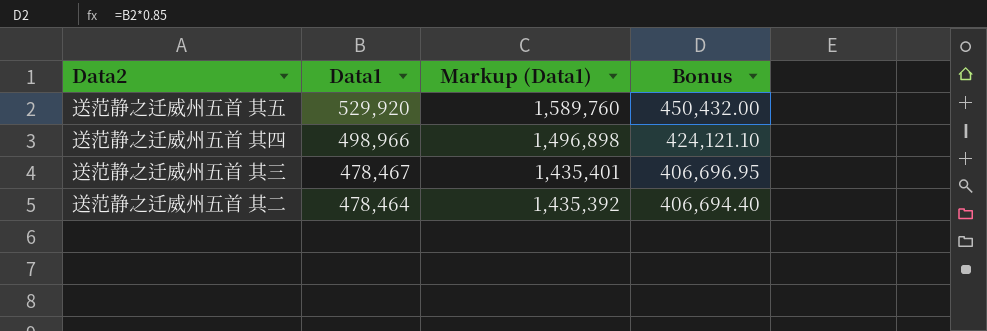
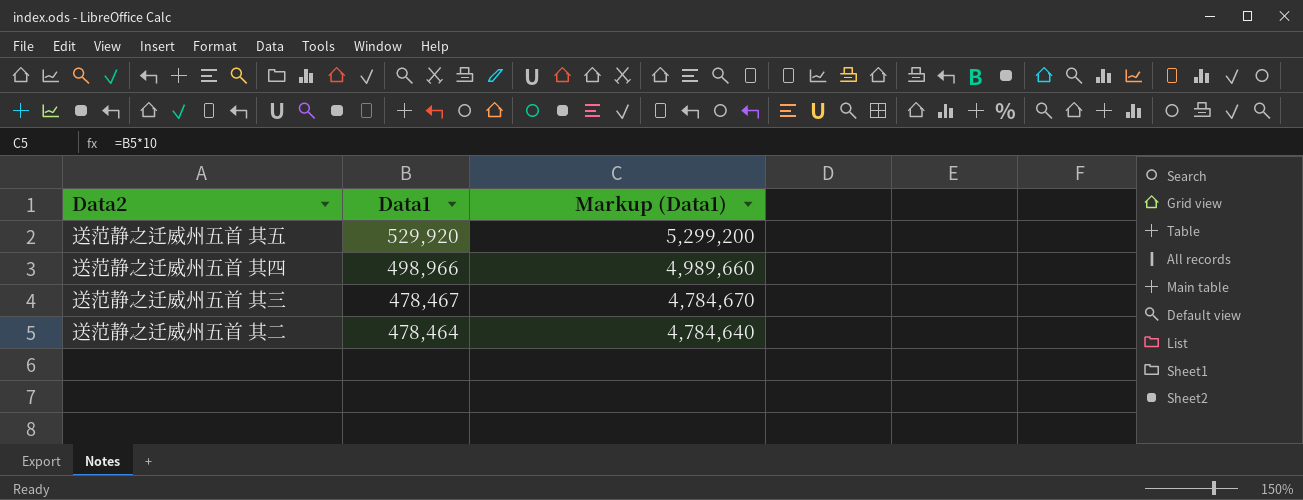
column Bonus | formula: [Data1] * 0.85 -> none
column Markup (Data1) | formula: [Data1] * 3 -> [Data1] * 10

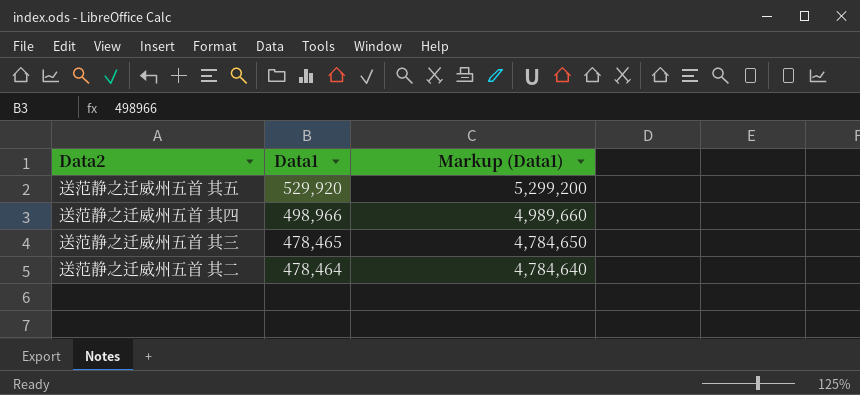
送范静之迁威州五首 其三 | Data1: 478,467 -> 478,465
送范静之迁威州五首 其三 | Markup (Data1): 4,784,670 -> 4,784,650

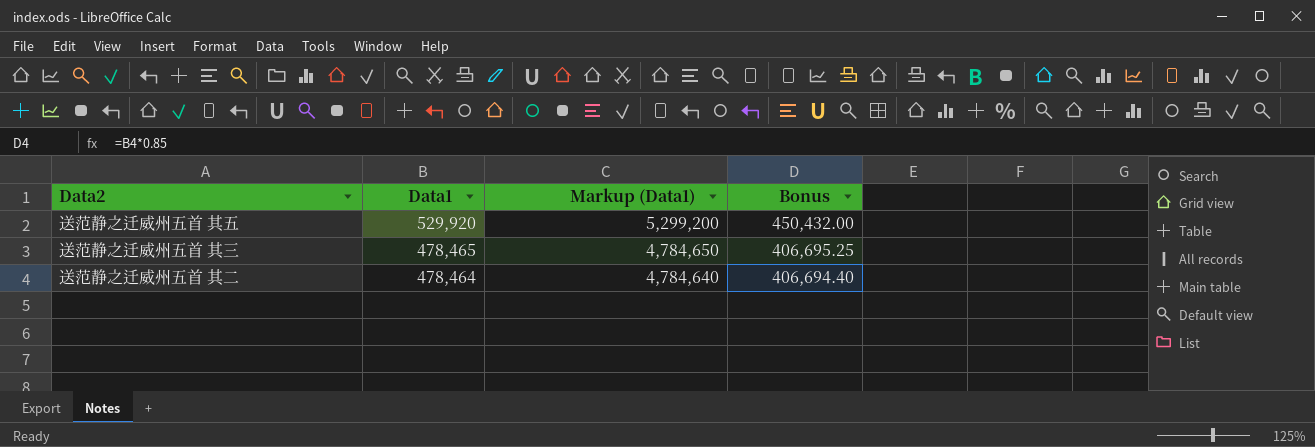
column Bonus | formula: none -> [Data1] * 0.85
row 送范静之迁威州五首 其四: 498,966 | 4,989,660 -> none

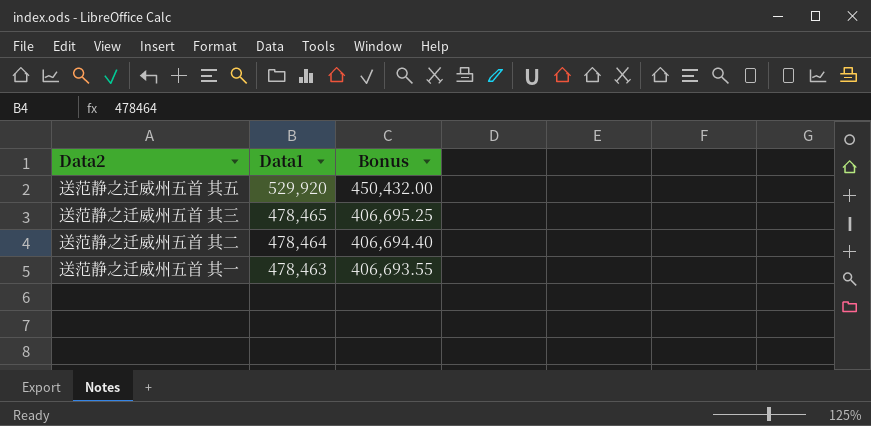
column Markup (Data1) | formula: [Data1] * 10 -> none
row 送范静之迁威州五首 其一: none -> 478,463 | 406,693.55

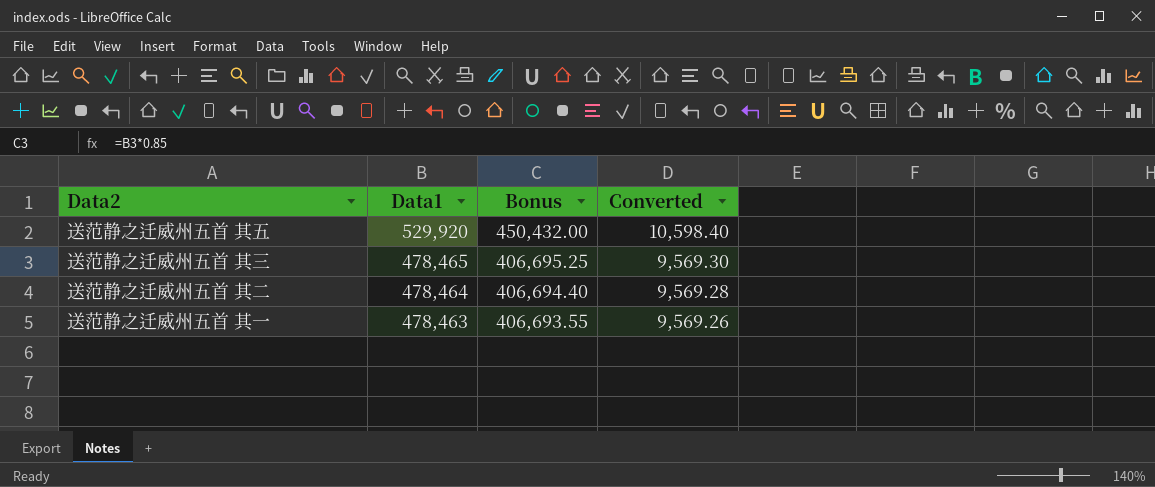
column Converted | formula: none -> [Data1] * 0.02

